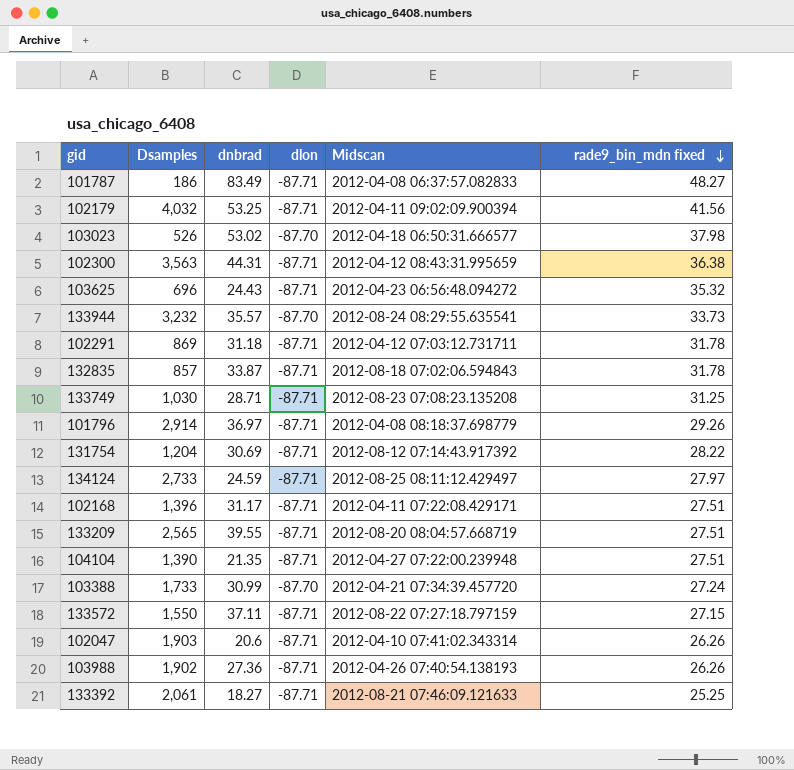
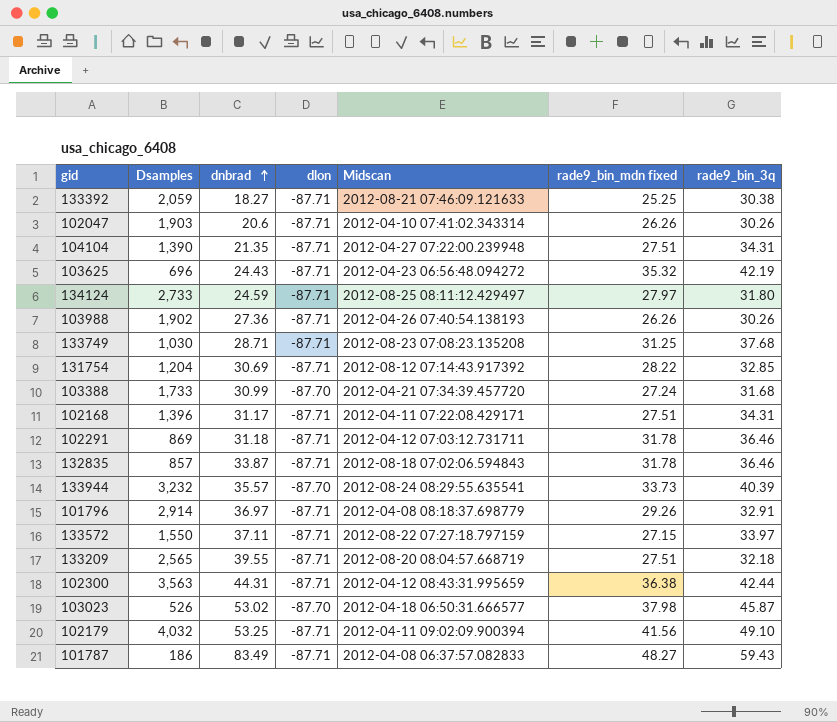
row order: rade9_bin_mdn fixed descending -> dnbrad ascending
column rade9_bin_3q | position: none -> 7
133392 | Dsamples: 2,061 -> 2,059

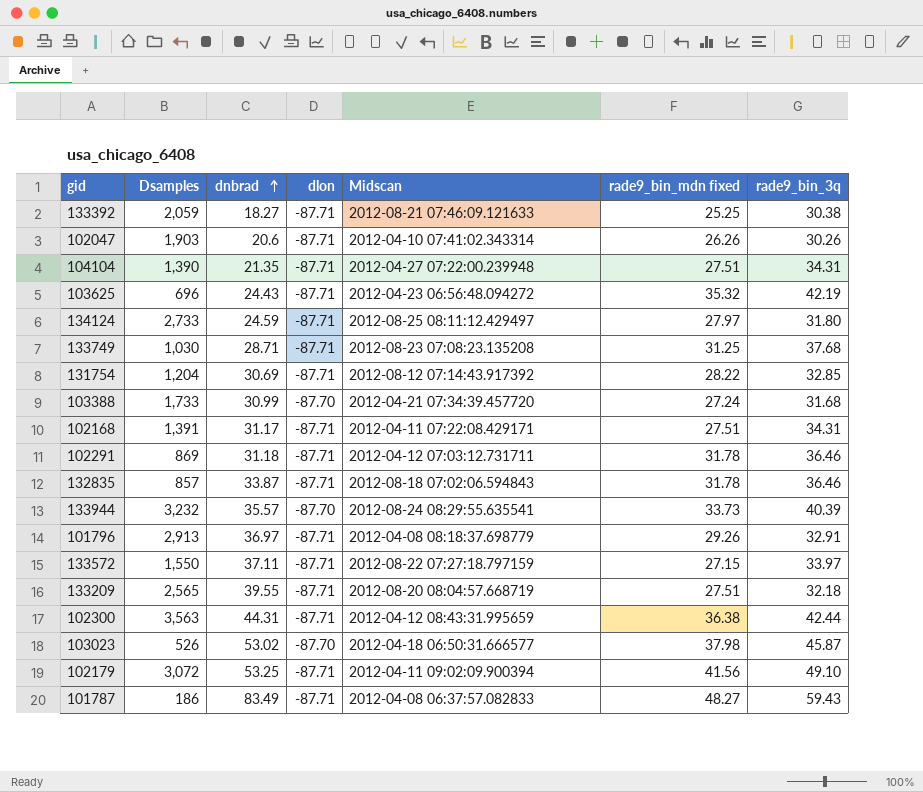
row 103988: 1,902 | 27.36 | -87.71 | 2012-04-26 07:40:54.138193 | 26.26 | 30.26 -> none
102168 | Dsamples: 1,396 -> 1,391
101796 | Dsamples: 2,914 -> 2,913
102179 | Dsamples: 4,032 -> 3,072

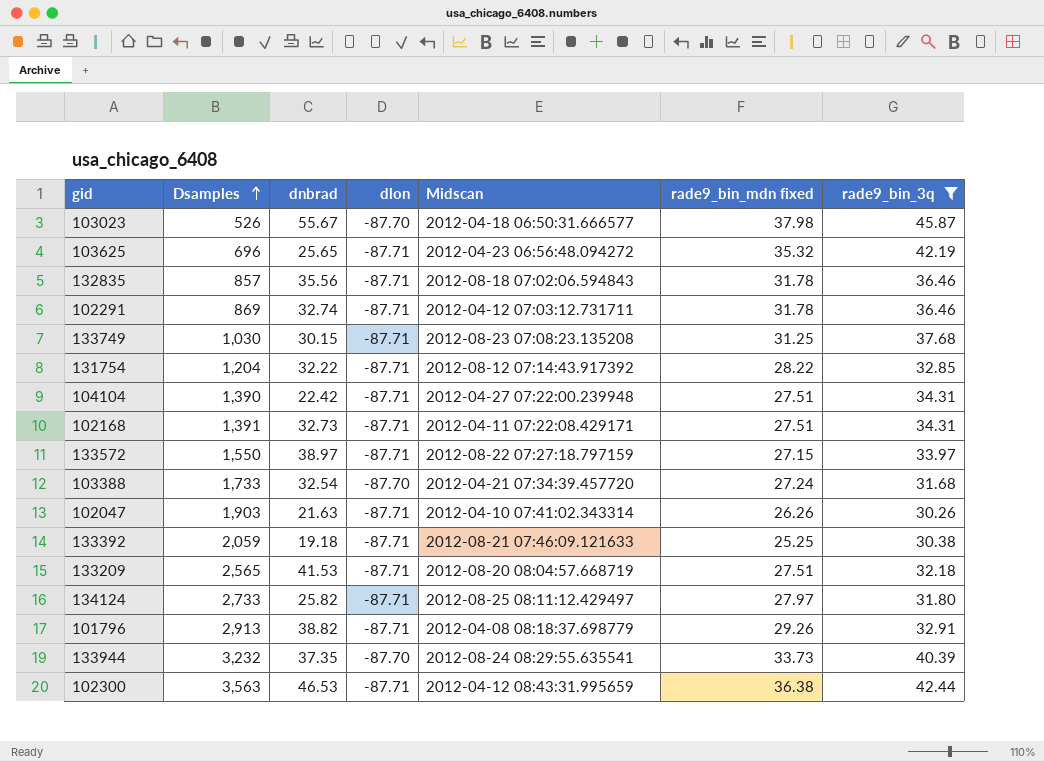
filter: none -> rade9_bin_3q <= 45.87
row order: dnbrad ascending -> Dsamples ascending
103023 | dnbrad: 53.02 -> 55.67
103625 | dnbrad: 24.43 -> 25.65
132835 | dnbrad: 33.87 -> 35.56
102291 | dnbrad: 31.18 -> 32.74
133749 | dnbrad: 28.71 -> 30.15
131754 | dnbrad: 30.69 -> 32.22
104104 | dnbrad: 21.35 -> 22.42
102168 | dnbrad: 31.17 -> 32.73
133572 | dnbrad: 37.11 -> 38.97
103388 | dnbrad: 30.99 -> 32.54
102047 | dnbrad: 20.6 -> 21.63
133392 | dnbrad: 18.27 -> 19.18
133209 | dnbrad: 39.55 -> 41.53
134124 | dnbrad: 24.59 -> 25.82
101796 | dnbrad: 36.97 -> 38.82
133944 | dnbrad: 35.57 -> 37.35
102300 | dnbrad: 44.31 -> 46.53

